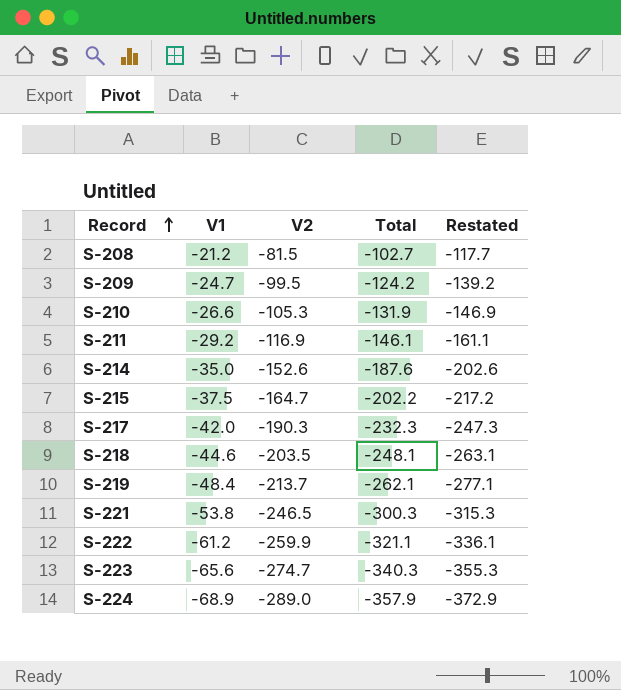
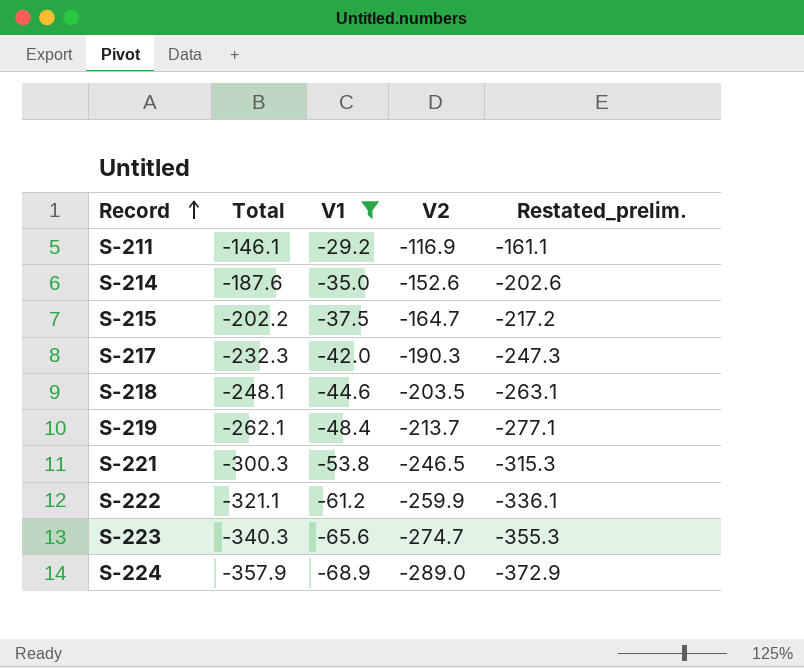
filter: none -> V1 <= -29.2
column Total | position: 4 -> 2
column name: Restated -> Restated_prelim.

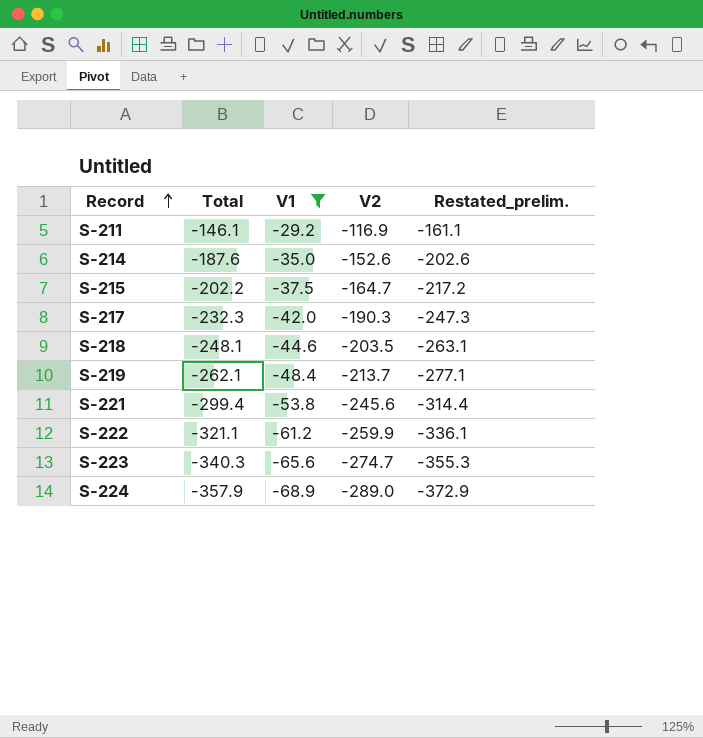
S-221 | Total: -300.3 -> -299.4
S-221 | V2: -246.5 -> -245.6
S-221 | Restated_prelim.: -315.3 -> -314.4

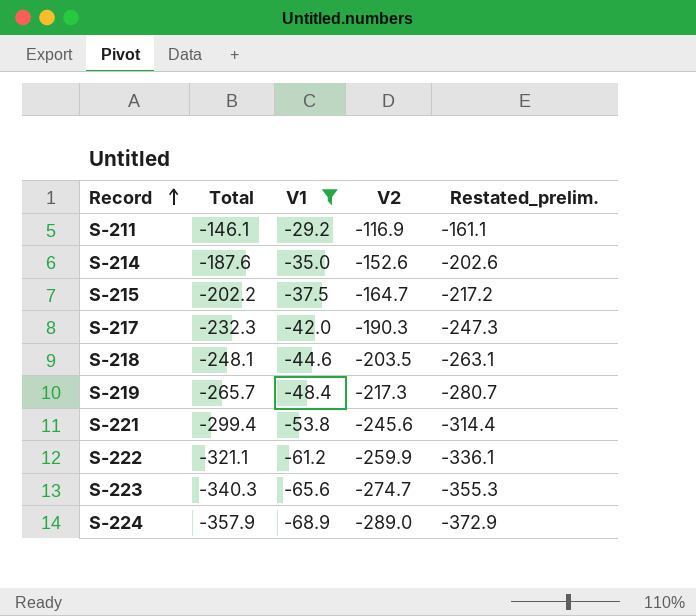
S-219 | Total: -262.1 -> -265.7
S-219 | V2: -213.7 -> -217.3
S-219 | Restated_prelim.: -277.1 -> -280.7

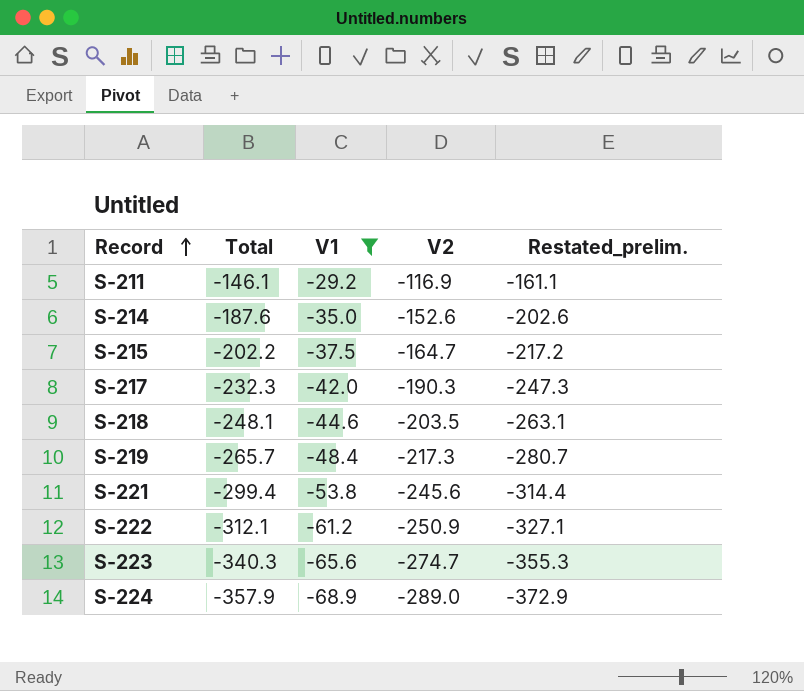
S-222 | Total: -321.1 -> -312.1
S-222 | V2: -259.9 -> -250.9
S-222 | Restated_prelim.: -336.1 -> -327.1

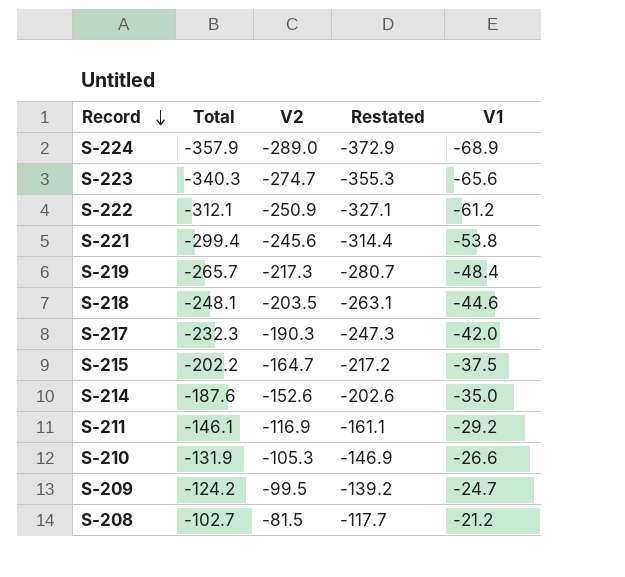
filter: V1 <= -29.2 -> none
row order: Record ascending -> Record descending
column name: Restated_prelim. -> Restated
column V1 | position: 3 -> 5

